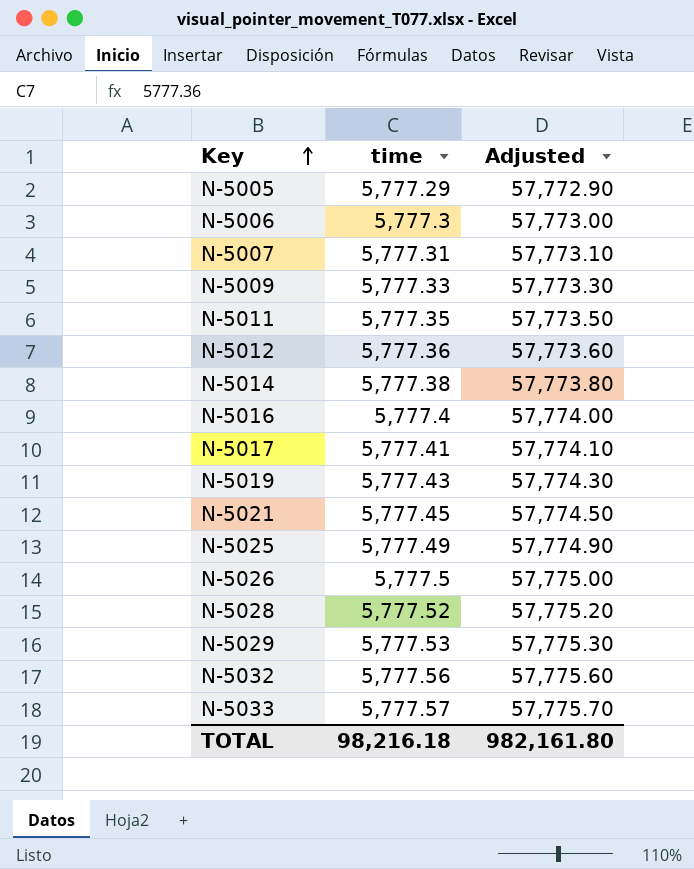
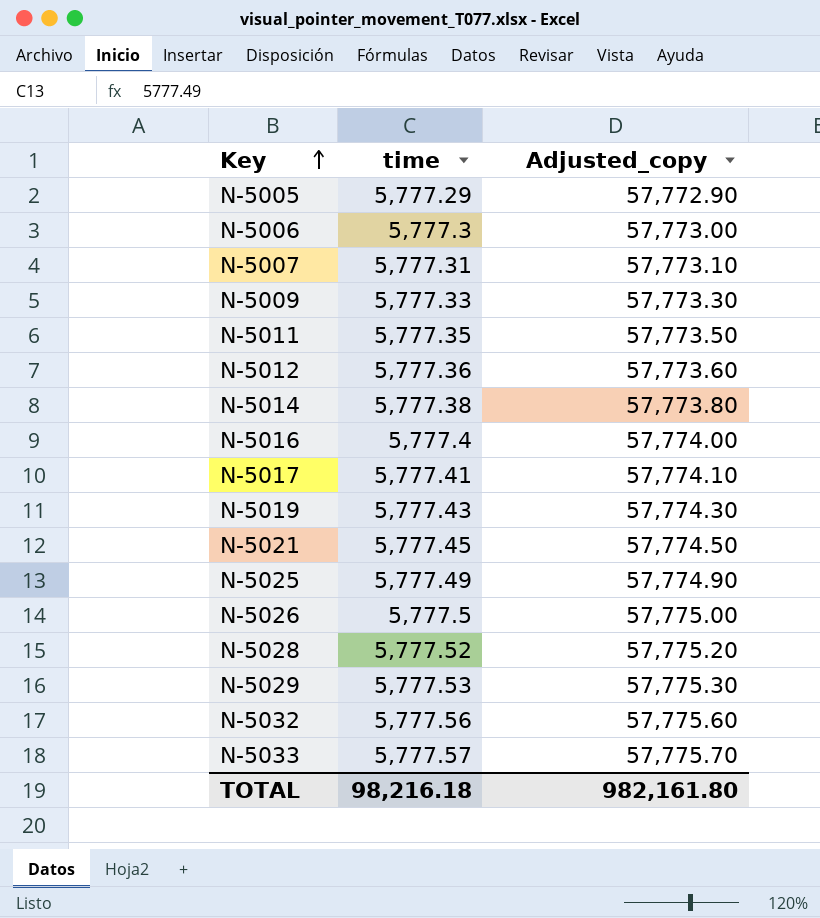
column name: Adjusted -> Adjusted_copy

